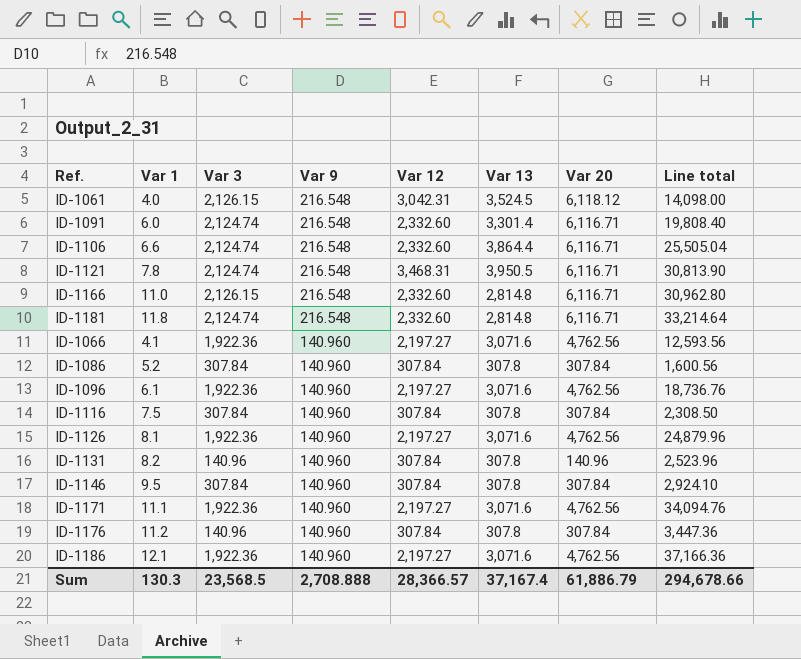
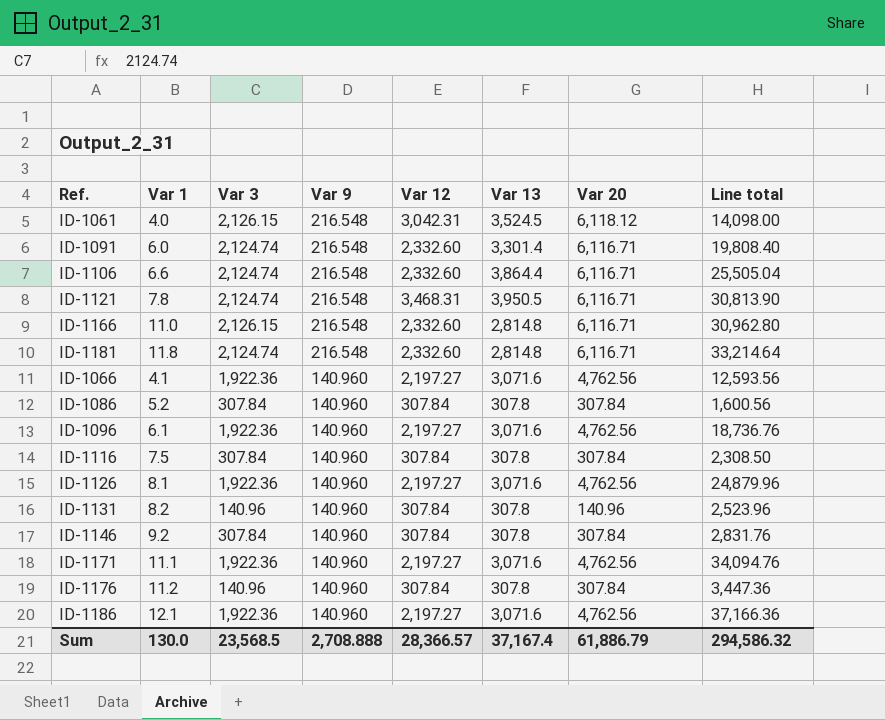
ID-1146 | Var 1: 9.5 -> 9.2
ID-1146 | Line total: 2,924.10 -> 2,831.76
Sum | Var 1: 130.3 -> 130.0
Sum | Line total: 294,678.66 -> 294,586.32

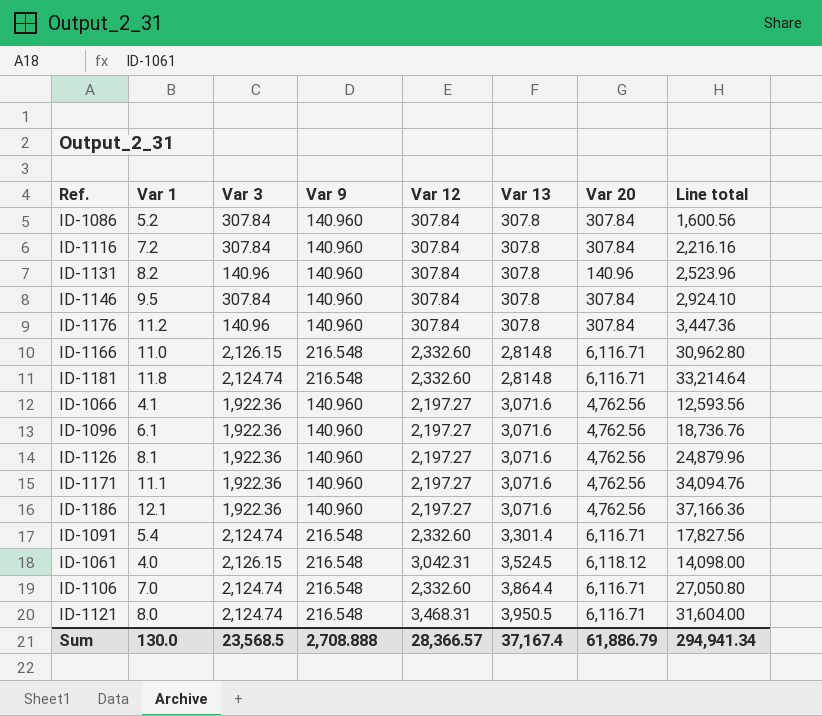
row order: Var 9 descending -> Var 13 ascending
ID-1116 | Var 1: 7.5 -> 7.2
ID-1116 | Line total: 2,308.50 -> 2,216.16
ID-1146 | Var 1: 9.2 -> 9.5
ID-1146 | Line total: 2,831.76 -> 2,924.10
ID-1091 | Var 1: 6.0 -> 5.4
ID-1091 | Line total: 19,808.40 -> 17,827.56
ID-1106 | Var 1: 6.6 -> 7.0
ID-1106 | Line total: 25,505.04 -> 27,050.80
ID-1121 | Var 1: 7.8 -> 8.0
ID-1121 | Line total: 30,813.90 -> 31,604.00
Sum | Line total: 294,586.32 -> 294,941.34

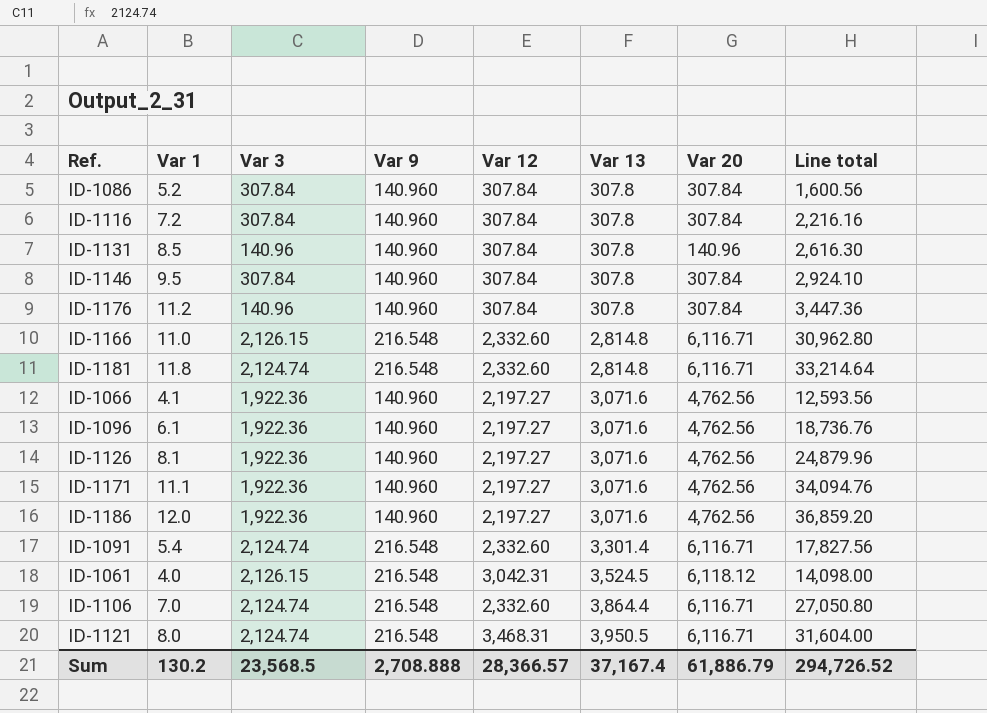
ID-1131 | Var 1: 8.2 -> 8.5
ID-1131 | Line total: 2,523.96 -> 2,616.30
ID-1186 | Var 1: 12.1 -> 12.0
ID-1186 | Line total: 37,166.36 -> 36,859.20
Sum | Var 1: 130.0 -> 130.2
Sum | Line total: 294,941.34 -> 294,726.52

